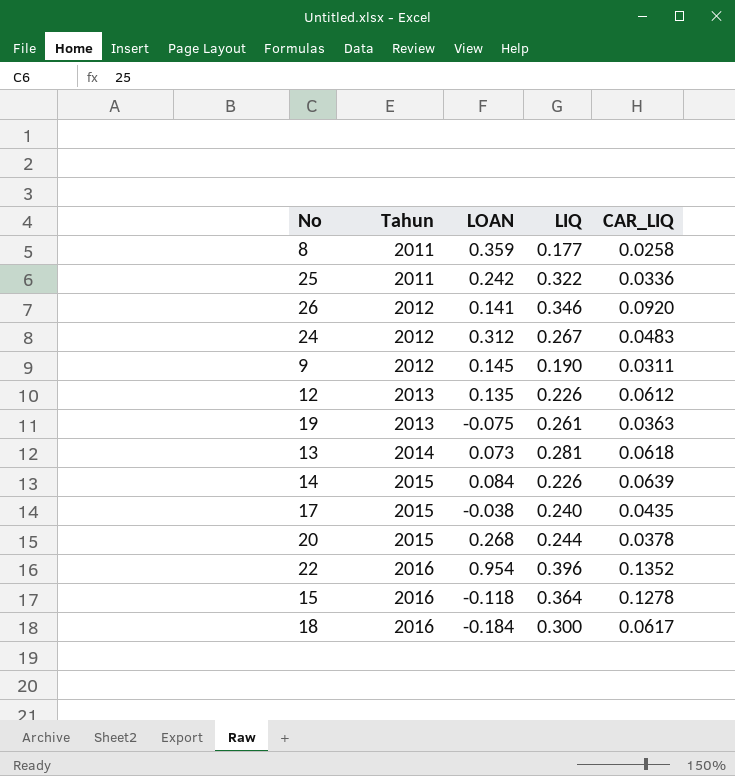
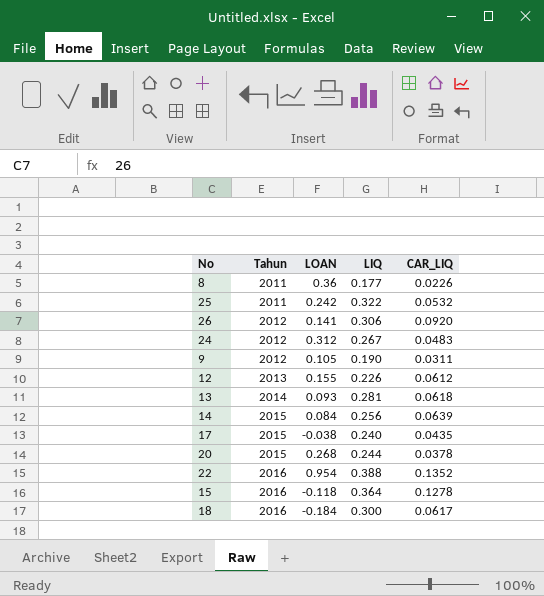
row 19: 2013 | -0.075 | 0.261 | 0.0363 -> none
8 | LOAN: 0.359 -> 0.36
8 | CAR_LIQ: 0.0258 -> 0.0226
25 | CAR_LIQ: 0.0336 -> 0.0532
26 | LIQ: 0.346 -> 0.306
9 | LOAN: 0.145 -> 0.105
12 | LOAN: 0.135 -> 0.155
13 | LOAN: 0.073 -> 0.093
14 | LIQ: 0.226 -> 0.256
22 | LIQ: 0.396 -> 0.388

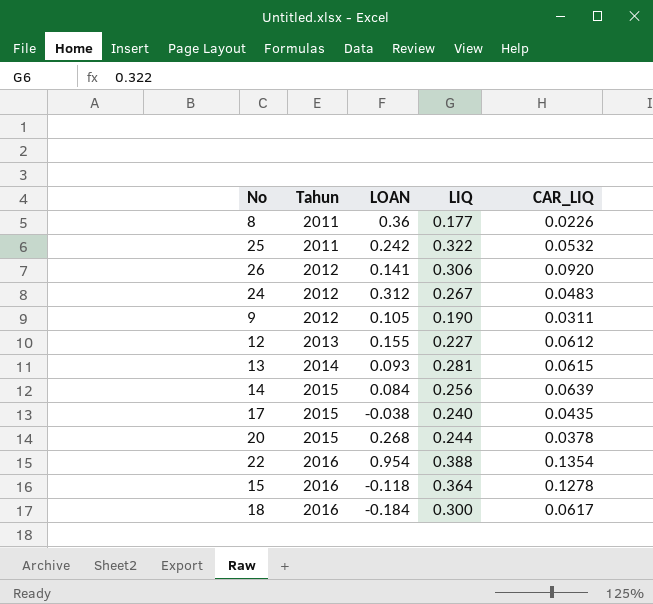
12 | LIQ: 0.226 -> 0.227
13 | CAR_LIQ: 0.0618 -> 0.0615
22 | CAR_LIQ: 0.1352 -> 0.1354

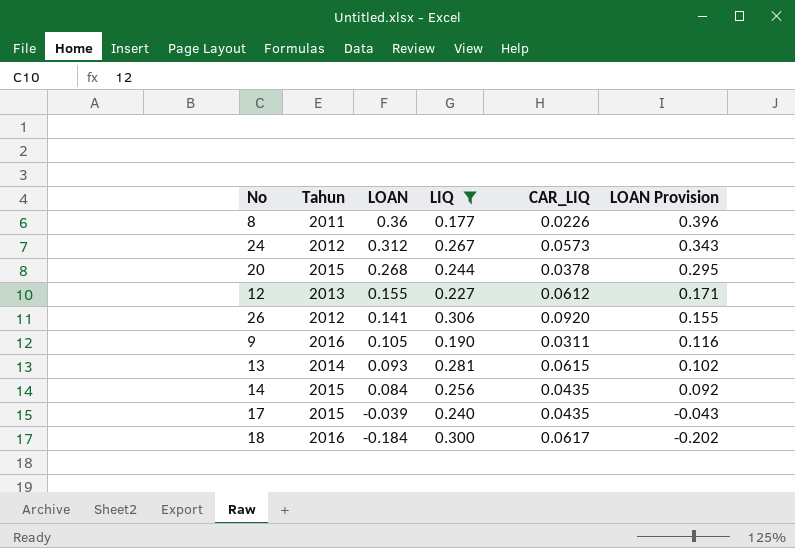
filter: none -> LIQ <= 0.306
row order: Tahun ascending -> LOAN descending
column LOAN Provision | formula: none -> [LOAN] * 1.1
24 | CAR_LIQ: 0.0483 -> 0.0573
9 | Tahun: 2012 -> 2016
14 | CAR_LIQ: 0.0639 -> 0.0435
17 | LOAN: -0.038 -> -0.039

